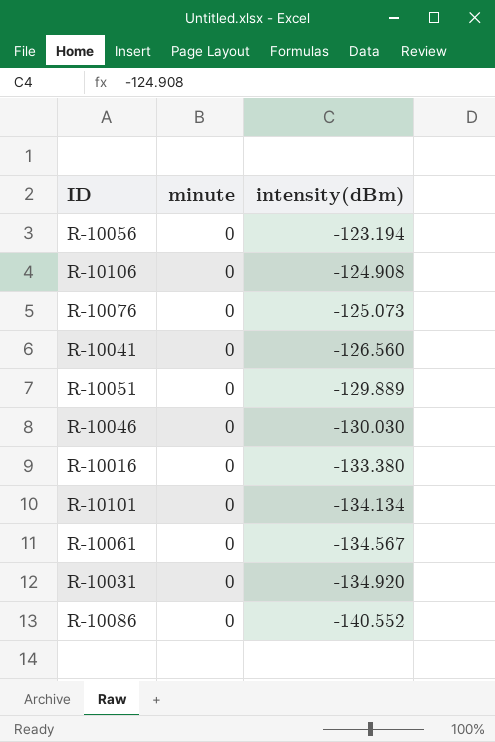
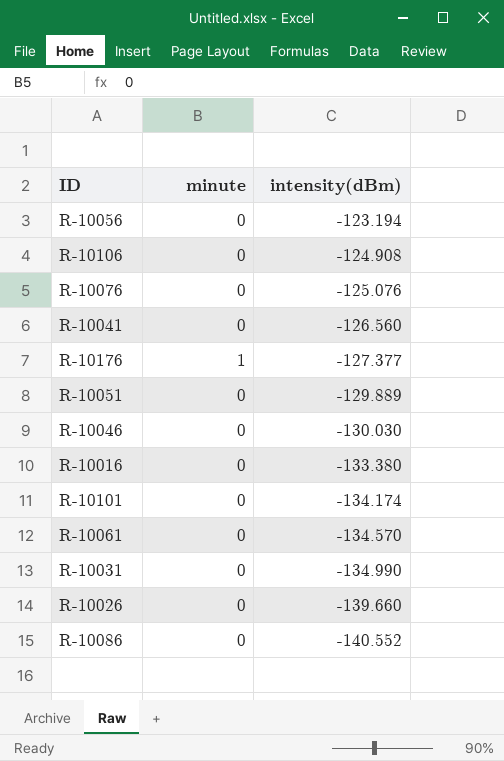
R-10076 | intensity(dBm): -125.073 -> -125.076
row R-10176: none -> 1 | -127.377
R-10101 | intensity(dBm): -134.134 -> -134.174
R-10061 | intensity(dBm): -134.567 -> -134.570
R-10031 | intensity(dBm): -134.920 -> -134.990
row R-10026: none -> 0 | -139.660

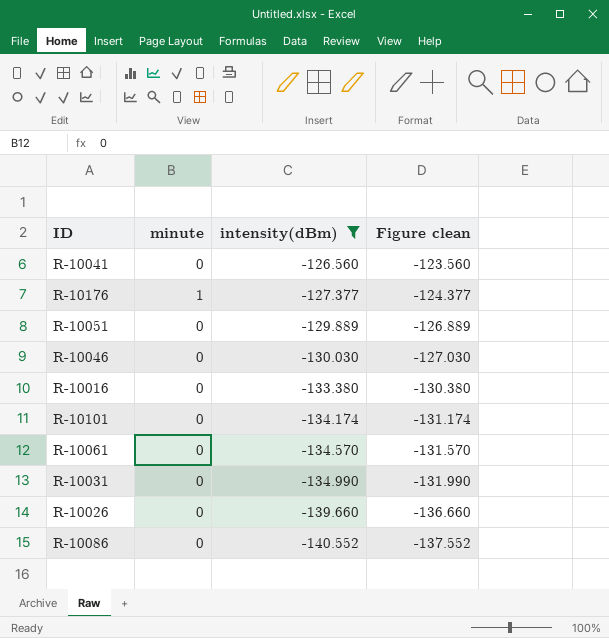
filter: none -> intensity(dBm) <= -126.560
column Figure clean | formula: none -> [intensity(dBm)] + 3

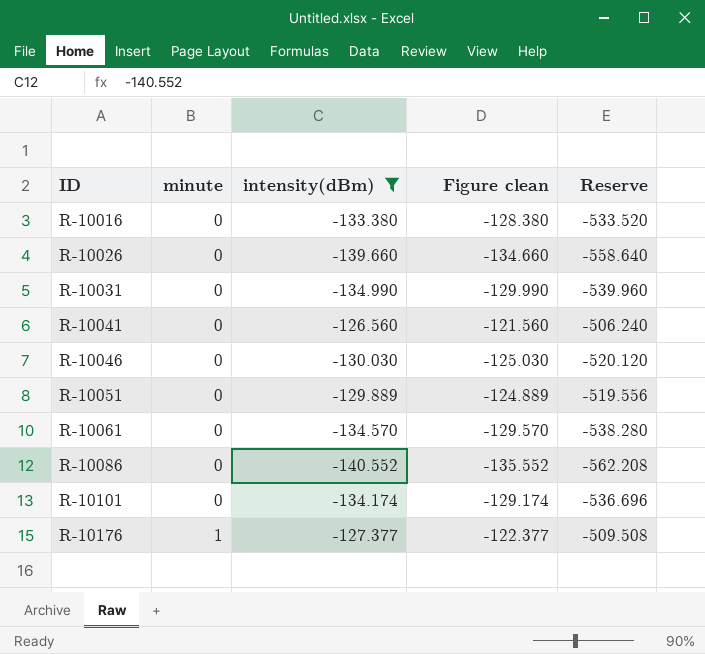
row order: intensity(dBm) descending -> ID ascending
column Figure clean | formula: [intensity(dBm)] + 3 -> [intensity(dBm)] + 5
column Reserve | formula: none -> [intensity(dBm)] * 4

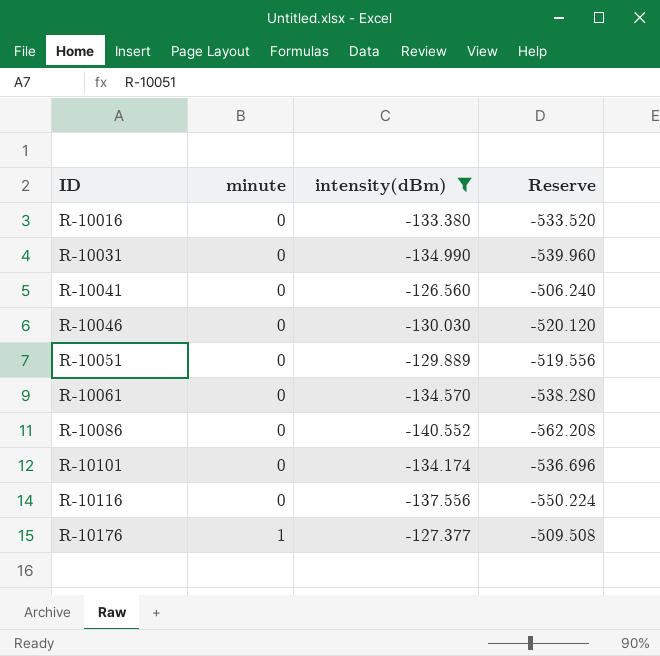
column Figure clean | formula: [intensity(dBm)] + 5 -> none
row R-10026: 0 | -139.660 | -134.660 | -558.640 -> none
row R-10116: none -> 0 | -137.556 | -550.224

